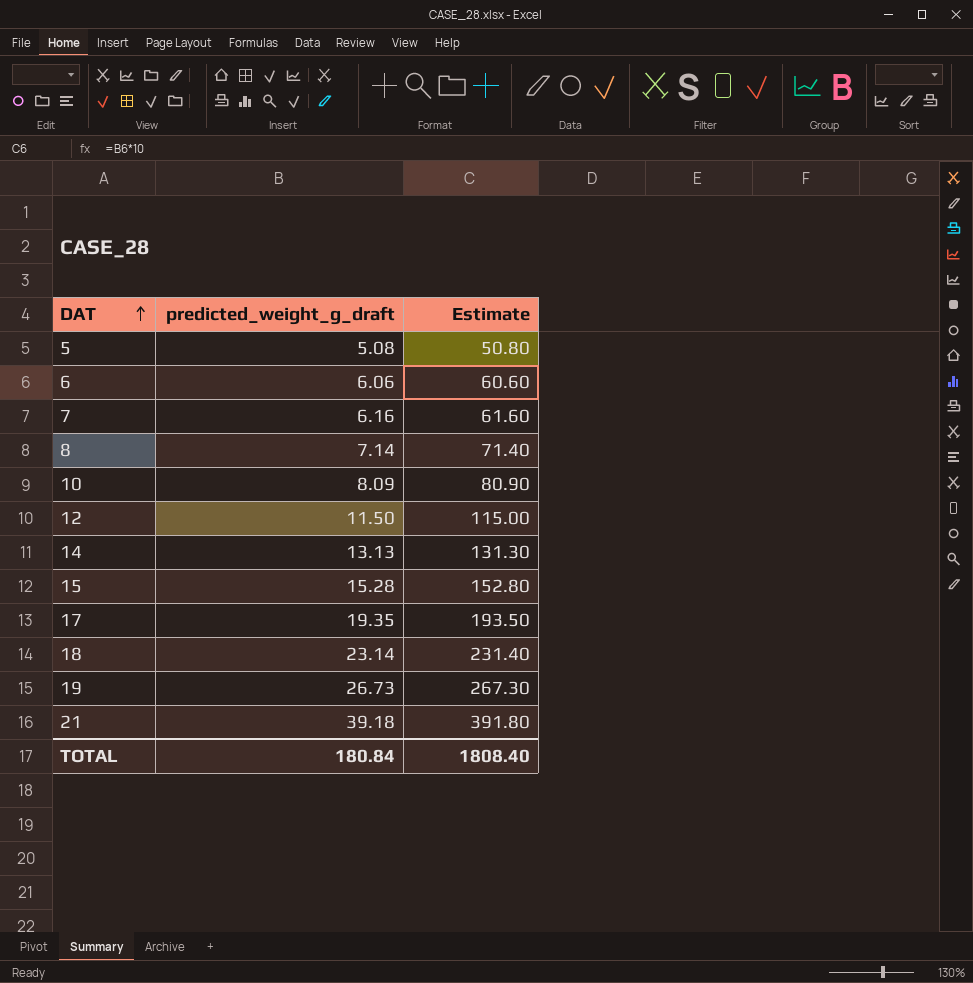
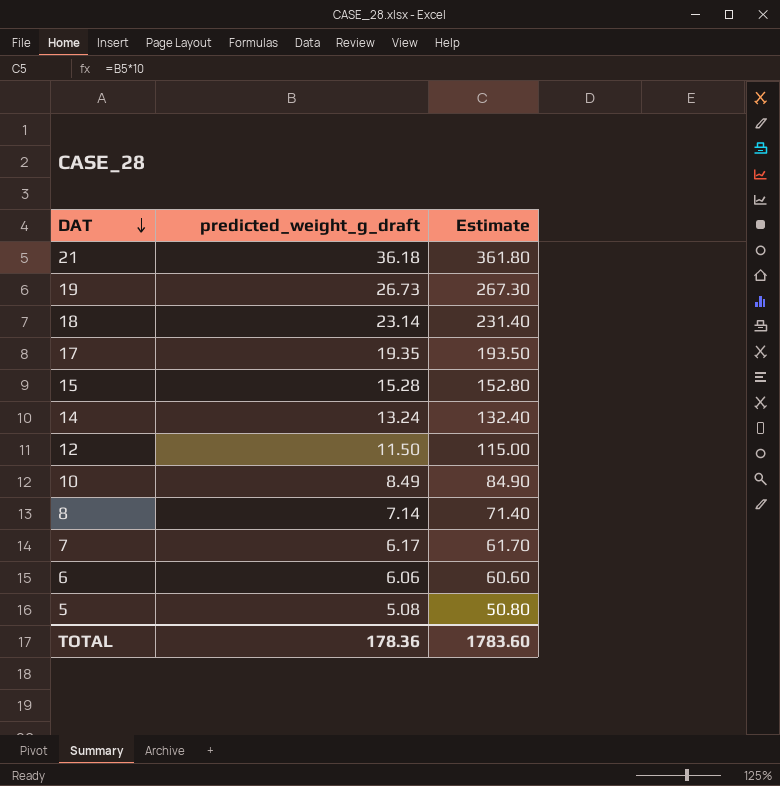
row order: DAT ascending -> DAT descending
21 | predicted_weight_g_draft: 39.18 -> 36.18
21 | Estimate: 391.80 -> 361.80
14 | predicted_weight_g_draft: 13.13 -> 13.24
14 | Estimate: 131.30 -> 132.40
10 | predicted_weight_g_draft: 8.09 -> 8.49
10 | Estimate: 80.90 -> 84.90
7 | predicted_weight_g_draft: 6.16 -> 6.17
7 | Estimate: 61.60 -> 61.70
TOTAL | predicted_weight_g_draft: 180.84 -> 178.36
TOTAL | Estimate: 1808.40 -> 1783.60

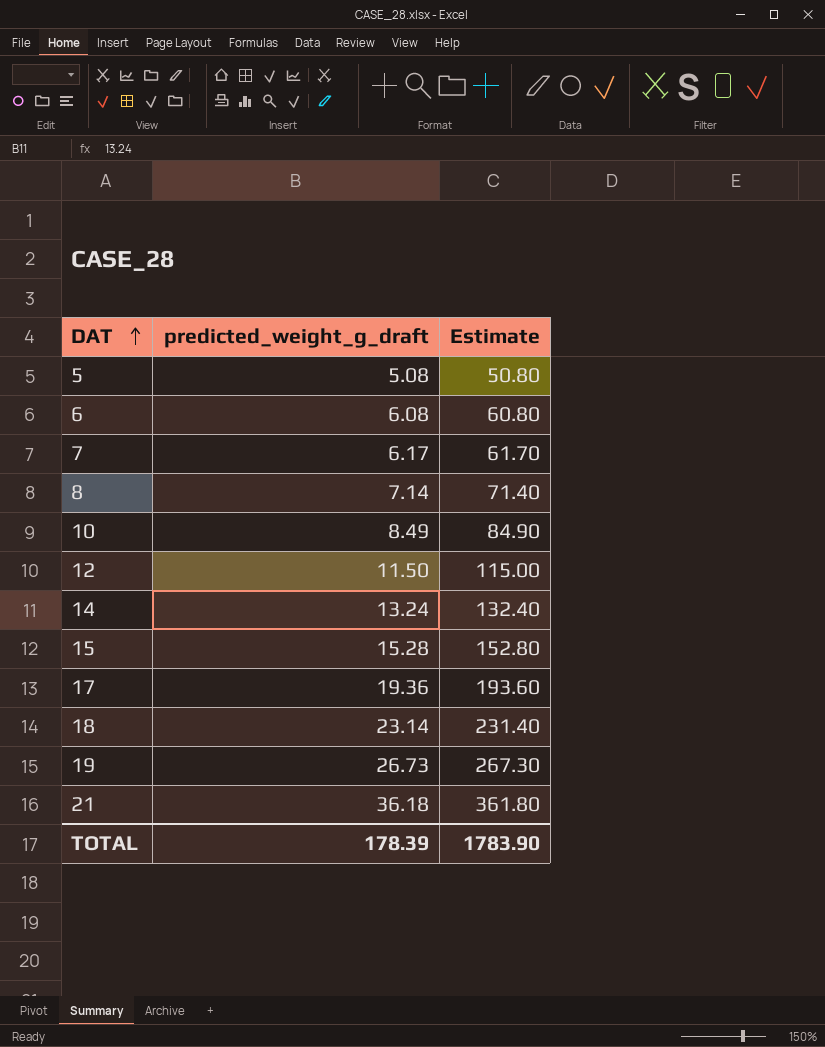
row order: DAT descending -> DAT ascending
6 | predicted_weight_g_draft: 6.06 -> 6.08
6 | Estimate: 60.60 -> 60.80
17 | predicted_weight_g_draft: 19.35 -> 19.36
17 | Estimate: 193.50 -> 193.60
TOTAL | predicted_weight_g_draft: 178.36 -> 178.39
TOTAL | Estimate: 1783.60 -> 1783.90

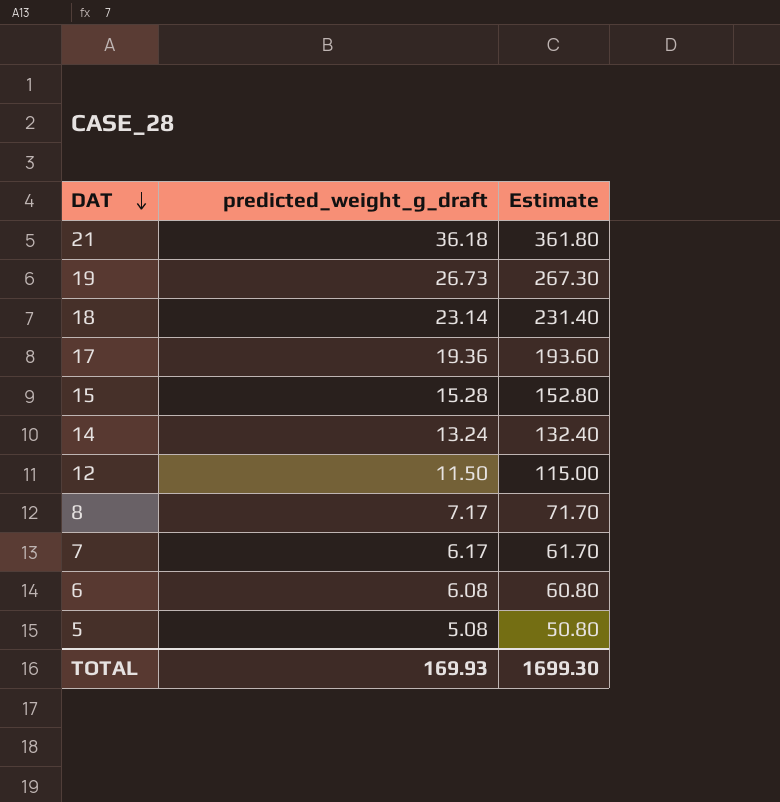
row order: DAT ascending -> DAT descending
row 10: 8.49 | 84.90 -> none
8 | predicted_weight_g_draft: 7.14 -> 7.17
8 | Estimate: 71.40 -> 71.70
TOTAL | predicted_weight_g_draft: 178.39 -> 169.93
TOTAL | Estimate: 1783.90 -> 1699.30

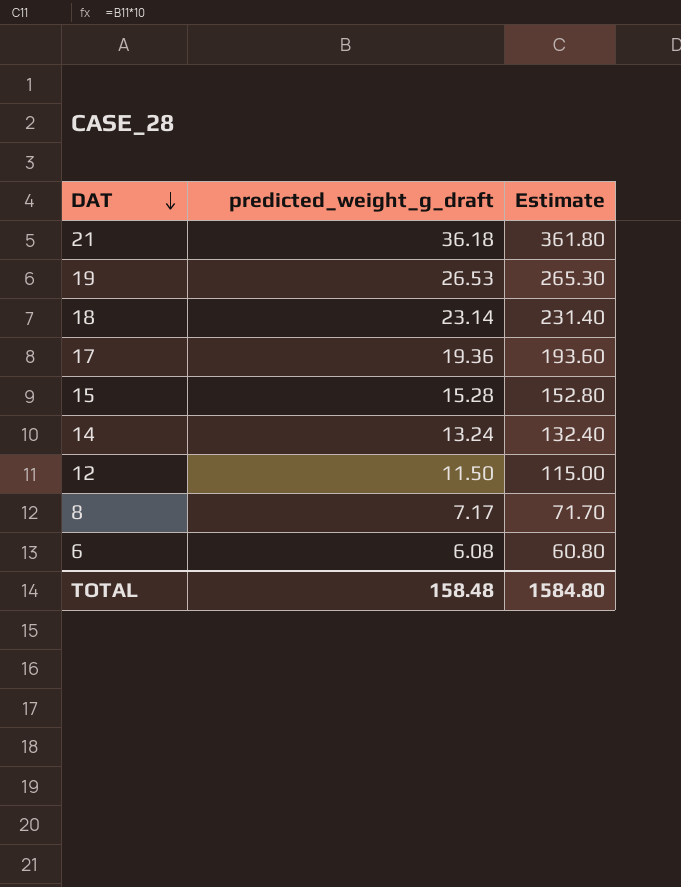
row 7: 6.17 | 61.70 -> none
row 5: 5.08 | 50.80 -> none
19 | predicted_weight_g_draft: 26.73 -> 26.53
19 | Estimate: 267.30 -> 265.30
TOTAL | predicted_weight_g_draft: 169.93 -> 158.48
TOTAL | Estimate: 1699.30 -> 1584.80

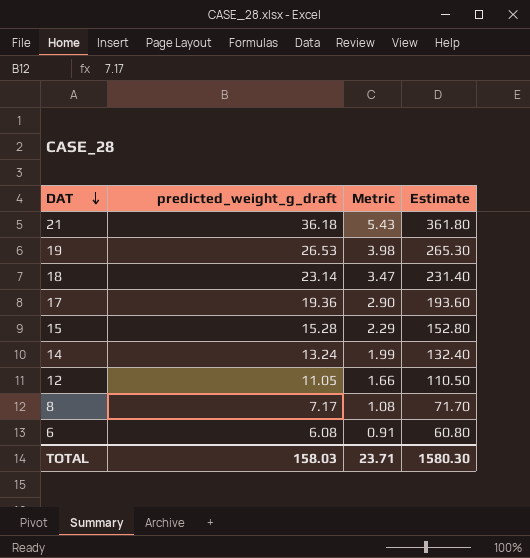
column Metric | formula: none -> [predicted_weight_g_draft] * 0.15
12 | predicted_weight_g_draft: 11.50 -> 11.05
12 | Estimate: 115.00 -> 110.50
TOTAL | predicted_weight_g_draft: 158.48 -> 158.03
TOTAL | Estimate: 1584.80 -> 1580.30

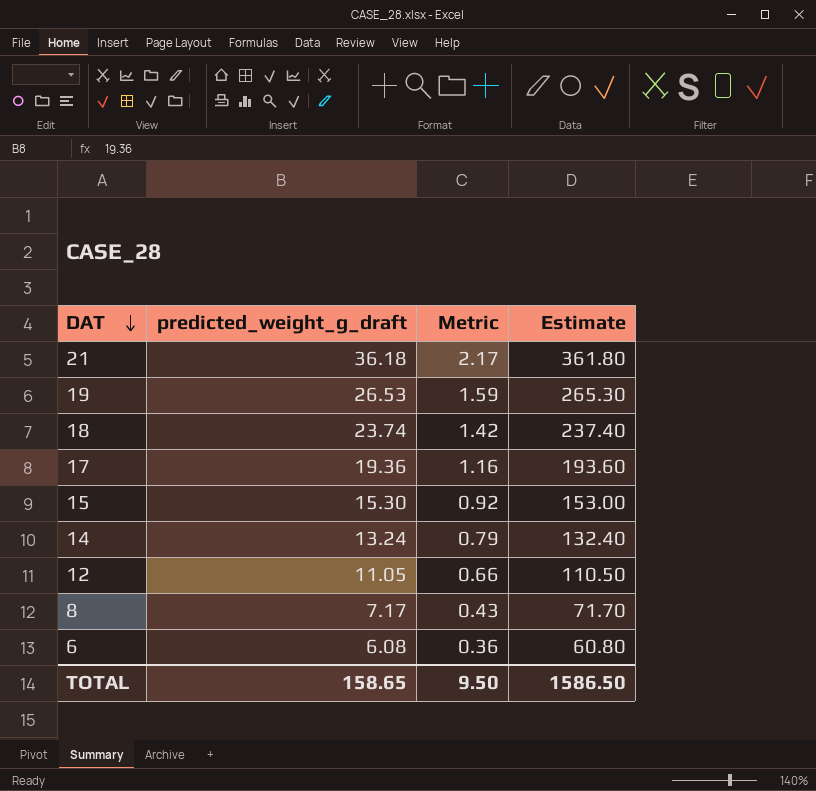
column Metric | formula: [predicted_weight_g_draft] * 0.15 -> [predicted_weight_g_draft] * 0.06
18 | predicted_weight_g_draft: 23.14 -> 23.74
18 | Estimate: 231.40 -> 237.40
15 | predicted_weight_g_draft: 15.28 -> 15.30
15 | Estimate: 152.80 -> 153.00
TOTAL | predicted_weight_g_draft: 158.03 -> 158.65
TOTAL | Metric: 23.71 -> 9.50
TOTAL | Estimate: 1580.30 -> 1586.50

